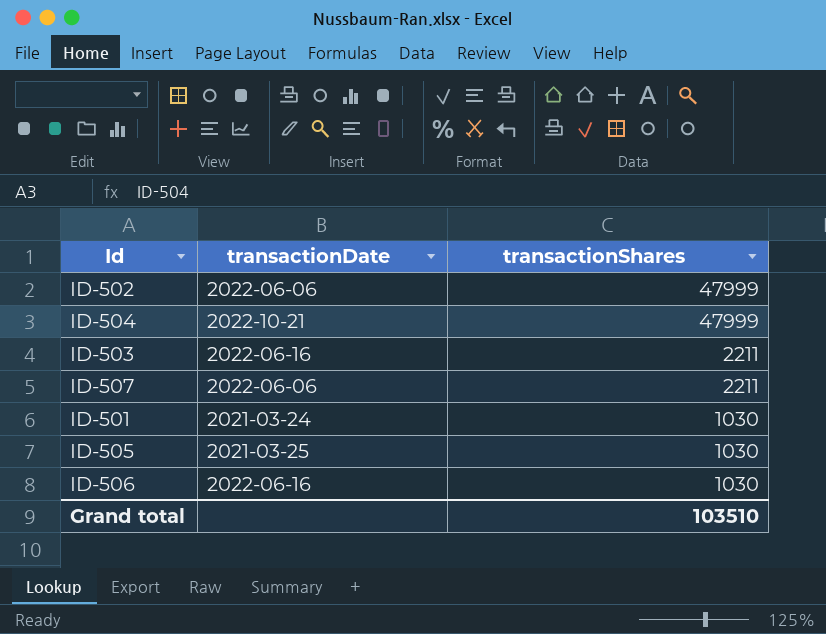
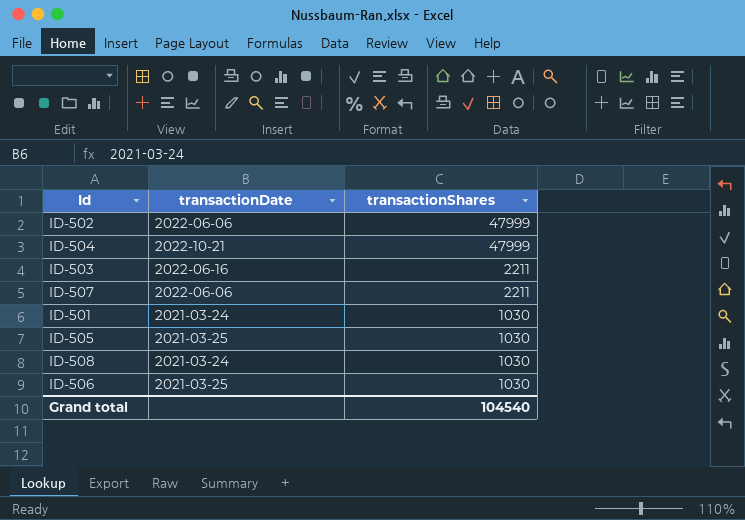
row ID-508: none -> 2021-03-24 | 1030
ID-506 | transactionDate: 2022-06-16 -> 2021-03-25
Grand total | transactionShares: 103510 -> 104540

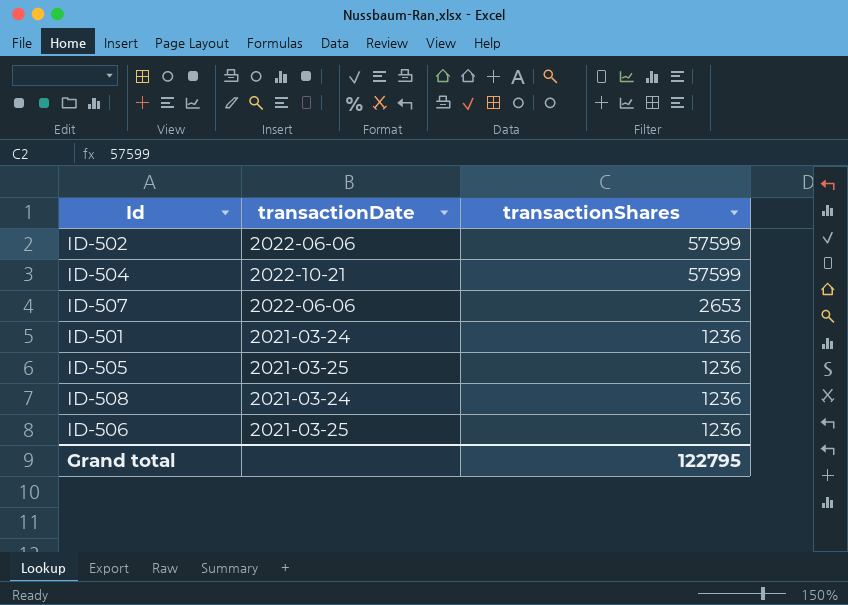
row ID-503: 2022-06-16 | 2211 -> none
ID-502 | transactionShares: 47999 -> 57599
ID-504 | transactionShares: 47999 -> 57599
ID-507 | transactionShares: 2211 -> 2653
ID-501 | transactionShares: 1030 -> 1236
ID-505 | transactionShares: 1030 -> 1236
ID-508 | transactionShares: 1030 -> 1236
ID-506 | transactionShares: 1030 -> 1236
Grand total | transactionShares: 104540 -> 122795

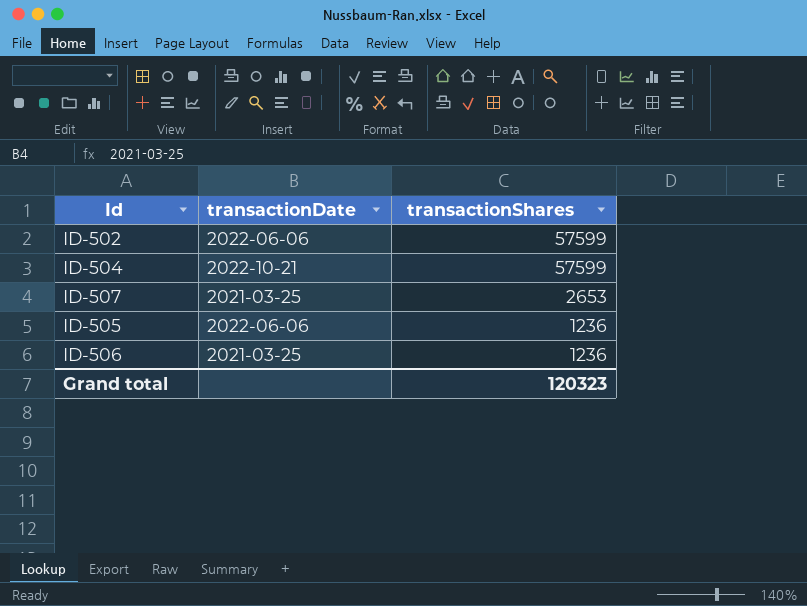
row ID-501: 2021-03-24 | 1236 -> none
row ID-508: 2021-03-24 | 1236 -> none
ID-507 | transactionDate: 2022-06-06 -> 2021-03-25
ID-505 | transactionDate: 2021-03-25 -> 2022-06-06
Grand total | transactionShares: 122795 -> 120323

